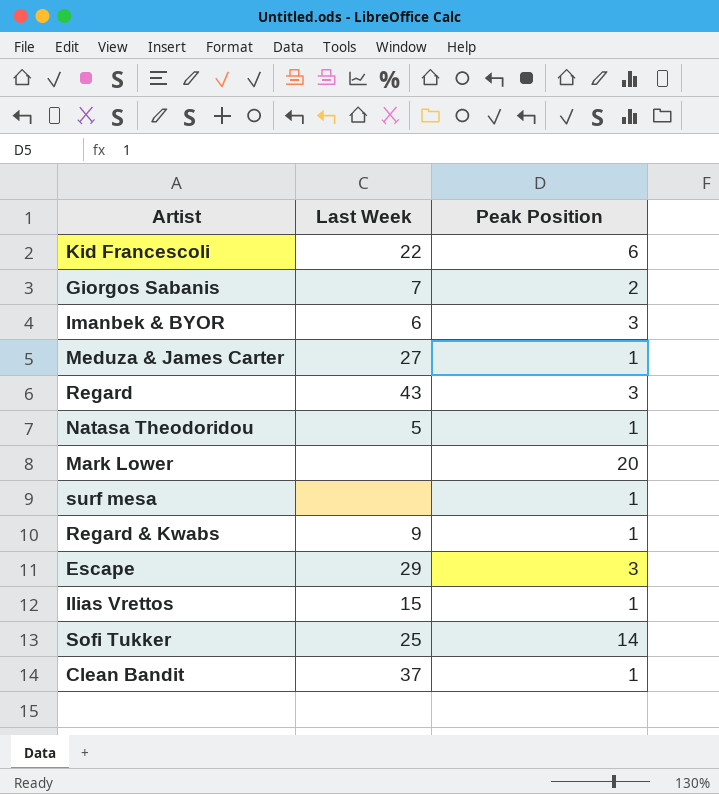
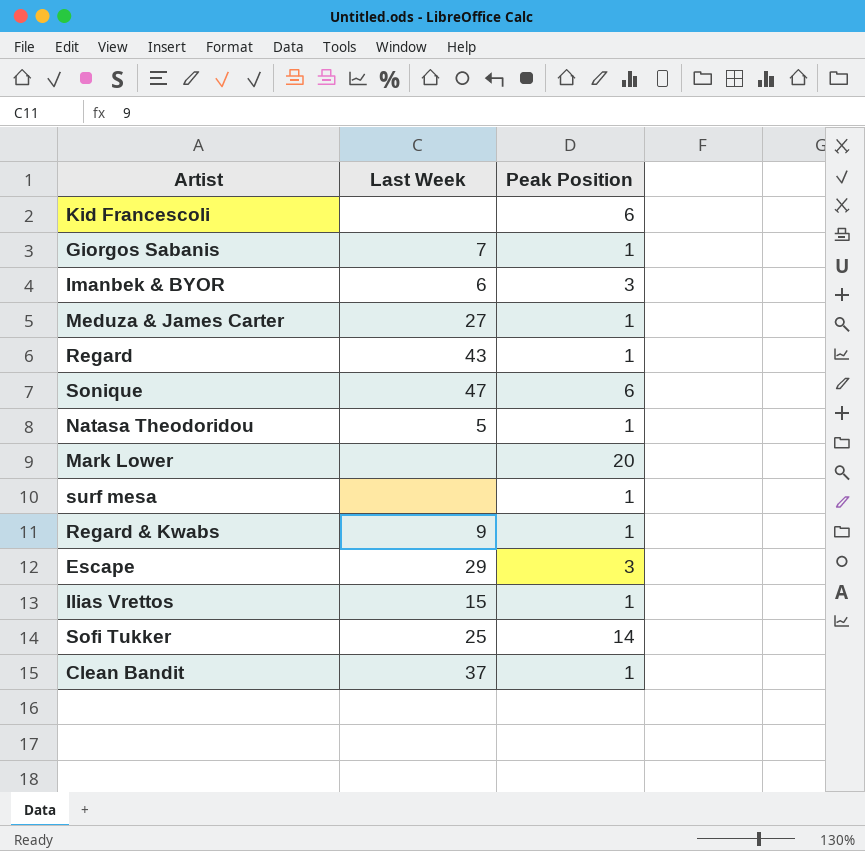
Kid Francescoli | Last Week: 22 -> none
Giorgos Sabanis | Peak Position: 2 -> 1
Regard | Peak Position: 3 -> 1
row Sonique: none -> 47 | 6

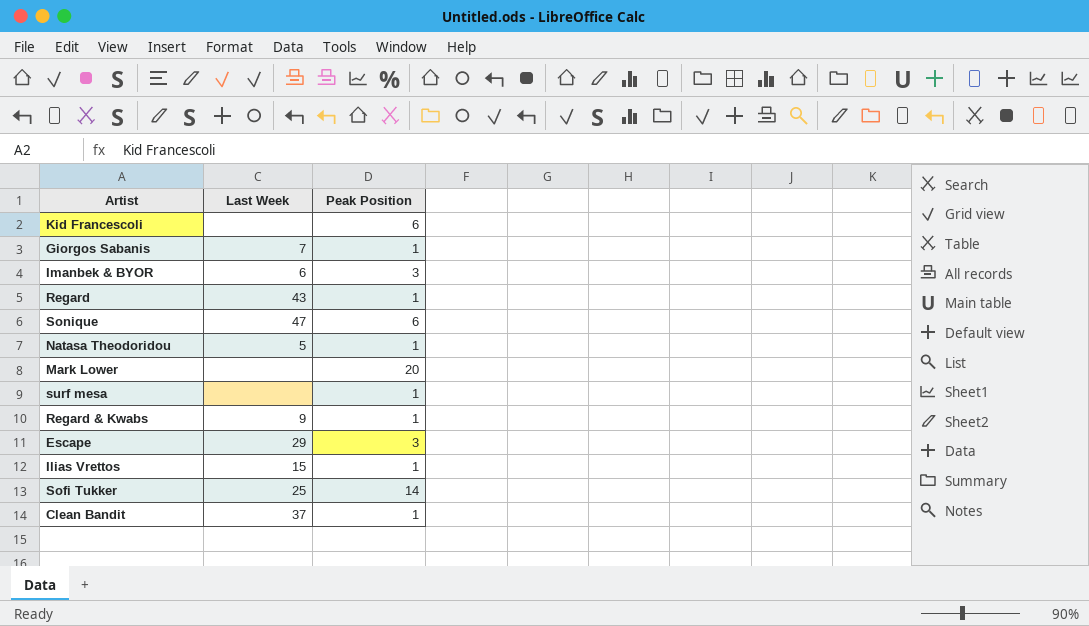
row Meduza & James Carter: 27 | 1 -> none

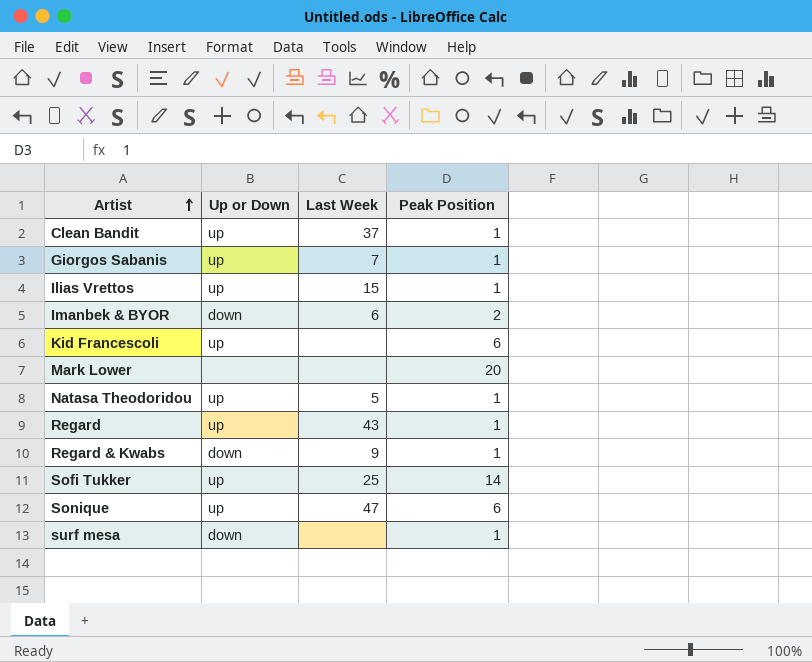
row order: none -> Artist ascending
column Up or Down | position: none -> 2
row Escape: 29 | 3 -> none
Imanbek & BYOR | Peak Position: 3 -> 2

